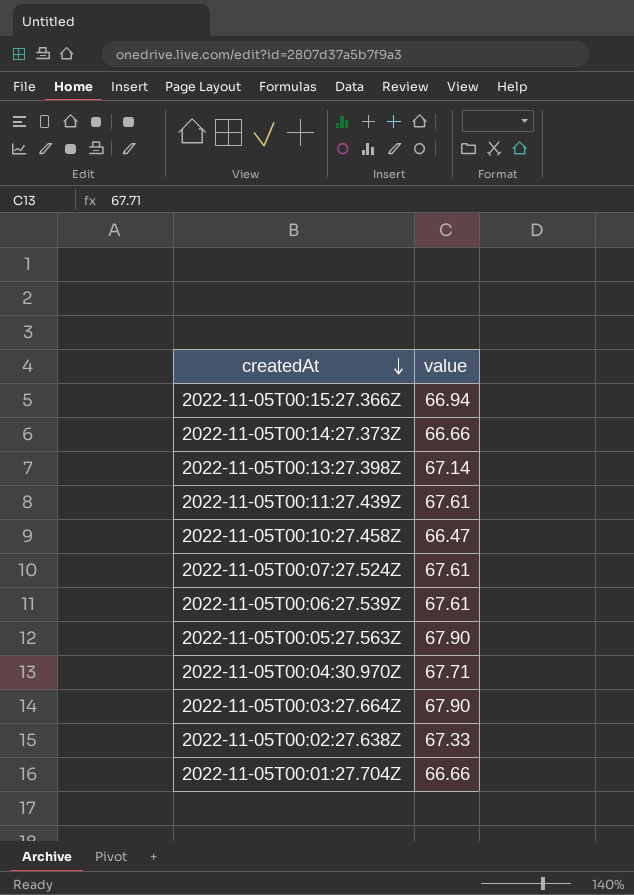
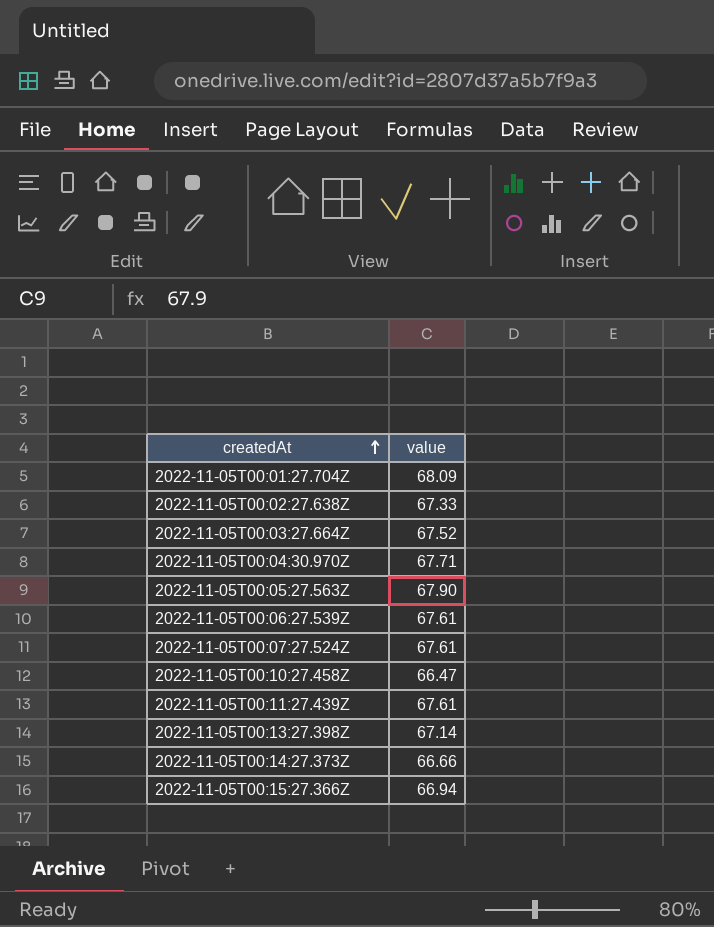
row order: createdAt descending -> createdAt ascending
2022-11-05T00:01:27.704Z | value: 66.66 -> 68.09
2022-11-05T00:03:27.664Z | value: 67.90 -> 67.52

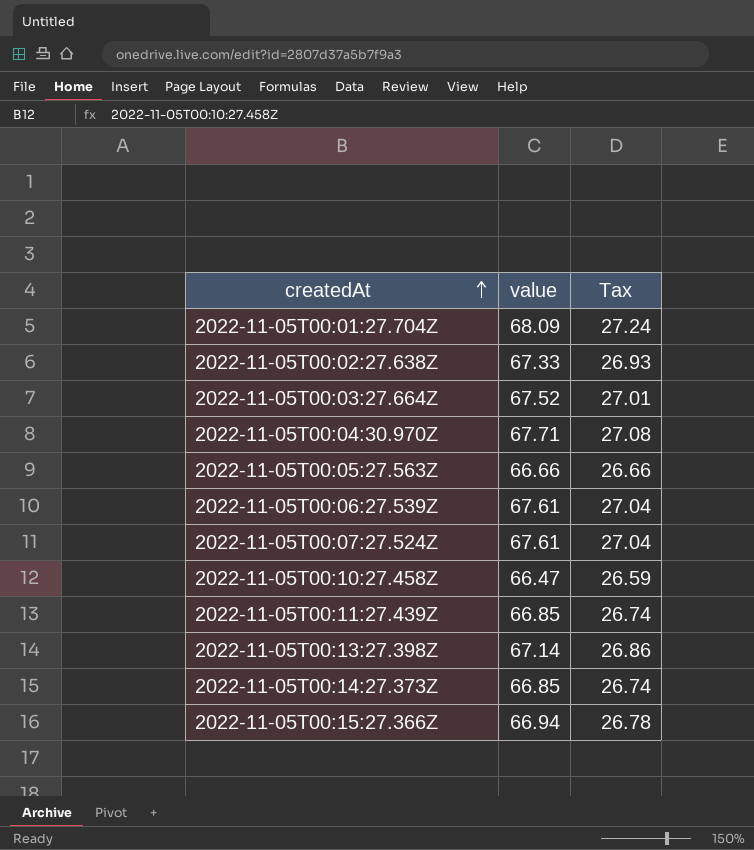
column Tax | formula: none -> [value] * 0.4
2022-11-05T00:05:27.563Z | value: 67.90 -> 66.66
2022-11-05T00:11:27.439Z | value: 67.61 -> 66.85
2022-11-05T00:14:27.373Z | value: 66.66 -> 66.85

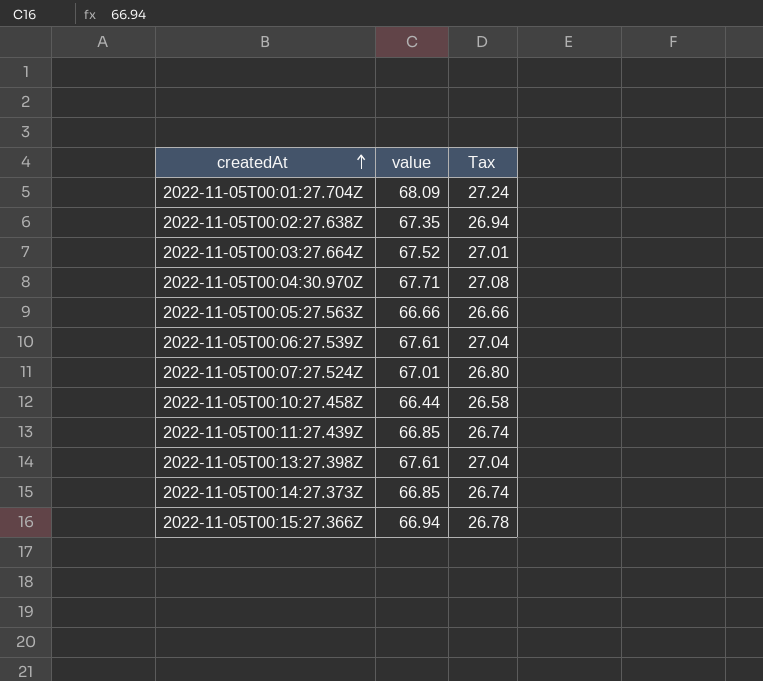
2022-11-05T00:02:27.638Z | value: 67.33 -> 67.35
2022-11-05T00:02:27.638Z | Tax: 26.93 -> 26.94
2022-11-05T00:07:27.524Z | value: 67.61 -> 67.01
2022-11-05T00:07:27.524Z | Tax: 27.04 -> 26.80
2022-11-05T00:10:27.458Z | value: 66.47 -> 66.44
2022-11-05T00:10:27.458Z | Tax: 26.59 -> 26.58
2022-11-05T00:13:27.398Z | value: 67.14 -> 67.61
2022-11-05T00:13:27.398Z | Tax: 26.86 -> 27.04

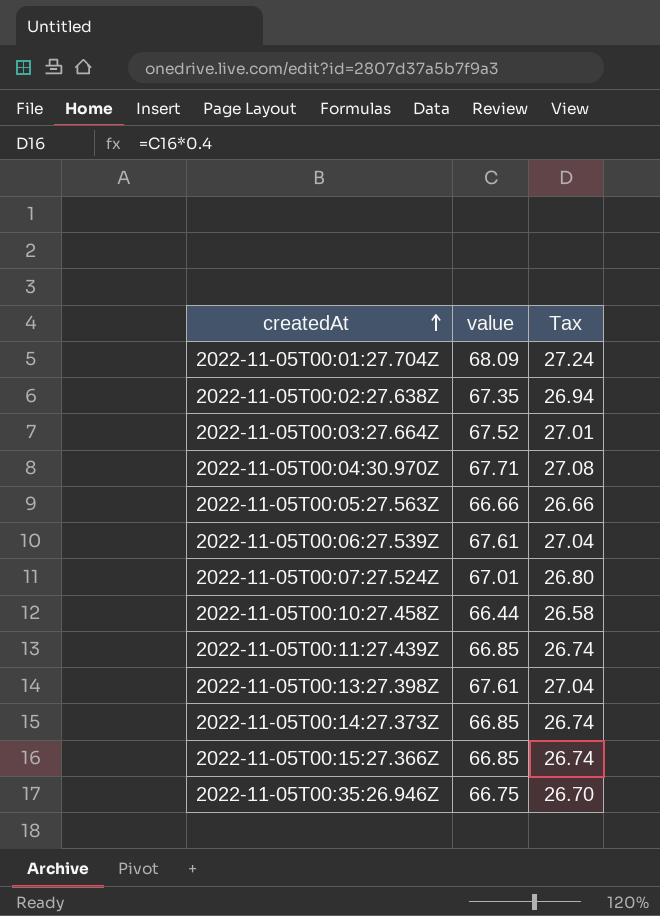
2022-11-05T00:15:27.366Z | value: 66.94 -> 66.85
2022-11-05T00:15:27.366Z | Tax: 26.78 -> 26.74
row 2022-11-05T00:35:26.946Z: none -> 66.75 | 26.70

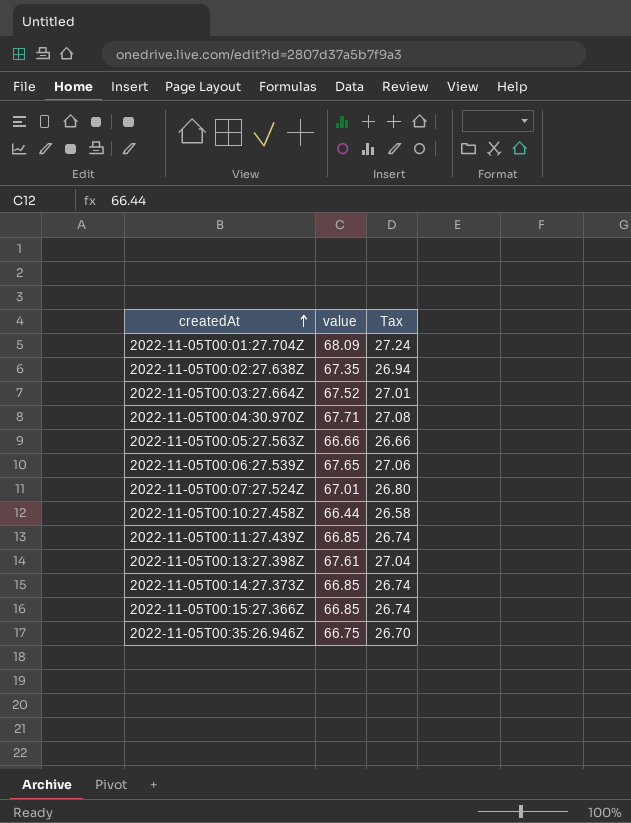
2022-11-05T00:06:27.539Z | value: 67.61 -> 67.65
2022-11-05T00:06:27.539Z | Tax: 27.04 -> 27.06

